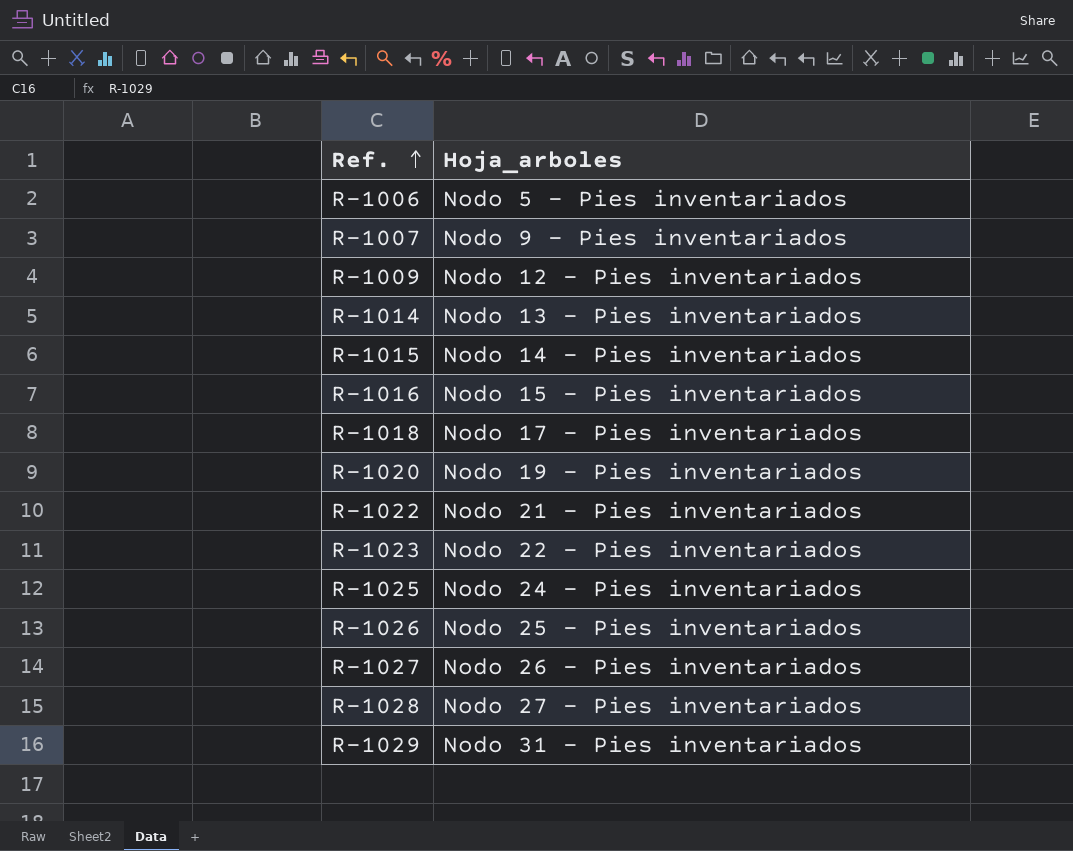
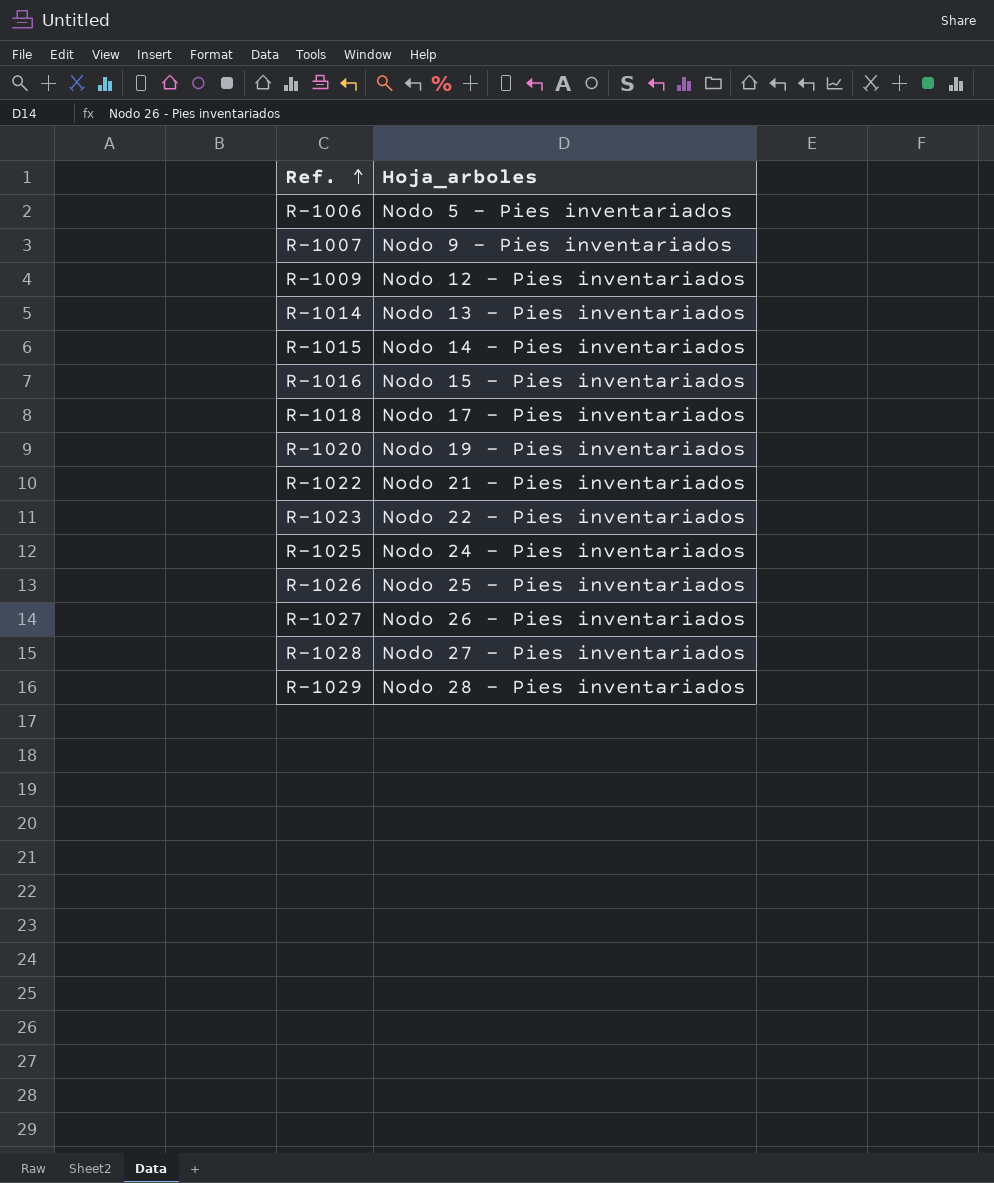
R-1029 | Hoja_arboles: Nodo 31 - Pies inventariados -> Nodo 28 - Pies inventariados

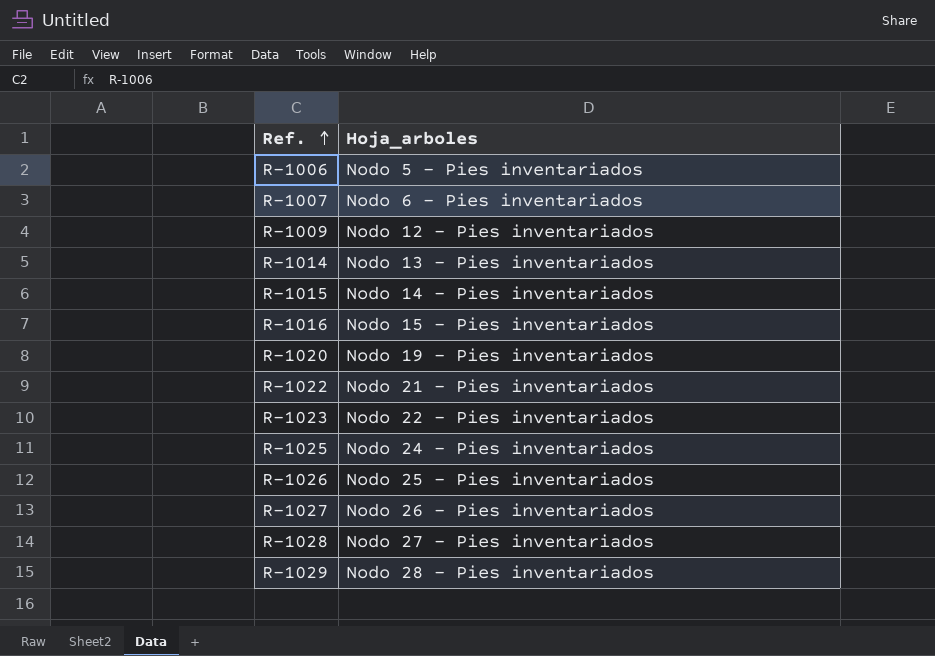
row R-1018: Nodo 17 - Pies inventariados -> none
R-1007 | Hoja_arboles: Nodo 9 - Pies inventariados -> Nodo 6 - Pies inventariados

